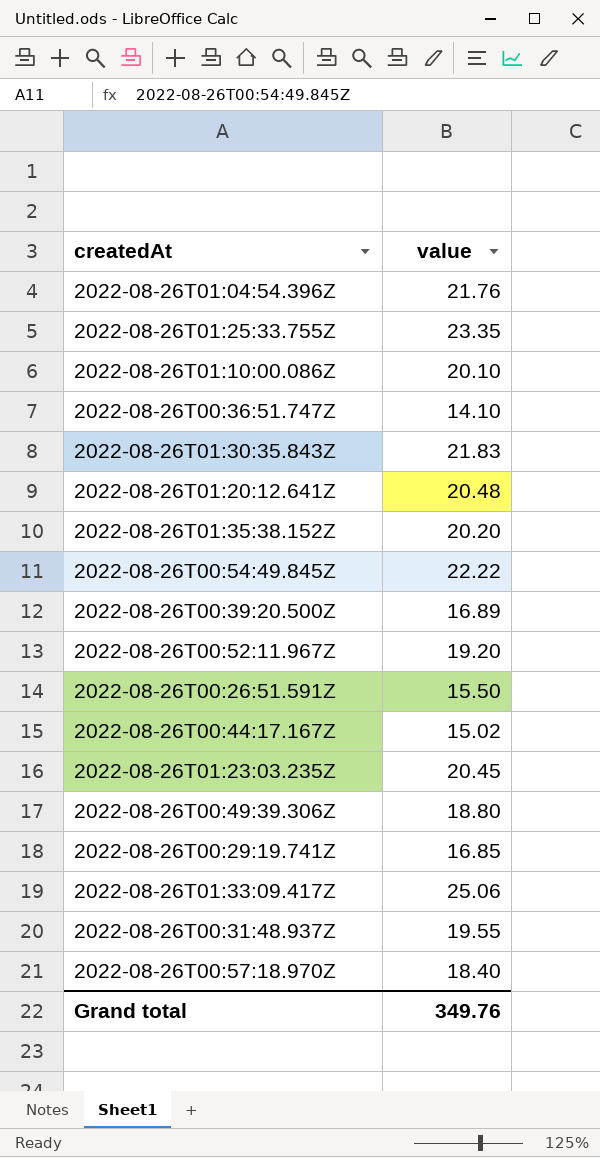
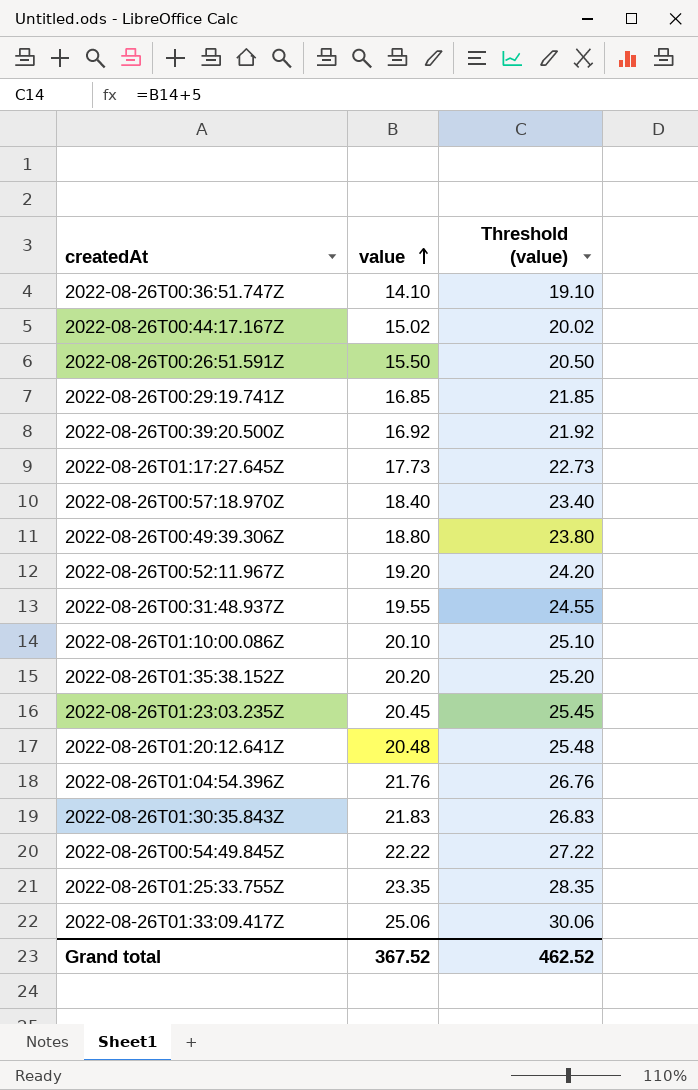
row order: none -> value ascending
column Threshold (value) | formula: none -> [value] + 5
2022-08-26T00:39:20.500Z | value: 16.89 -> 16.92
row 2022-08-26T01:17:27.645Z: none -> 17.73 | 22.73
Grand total | value: 349.76 -> 367.52

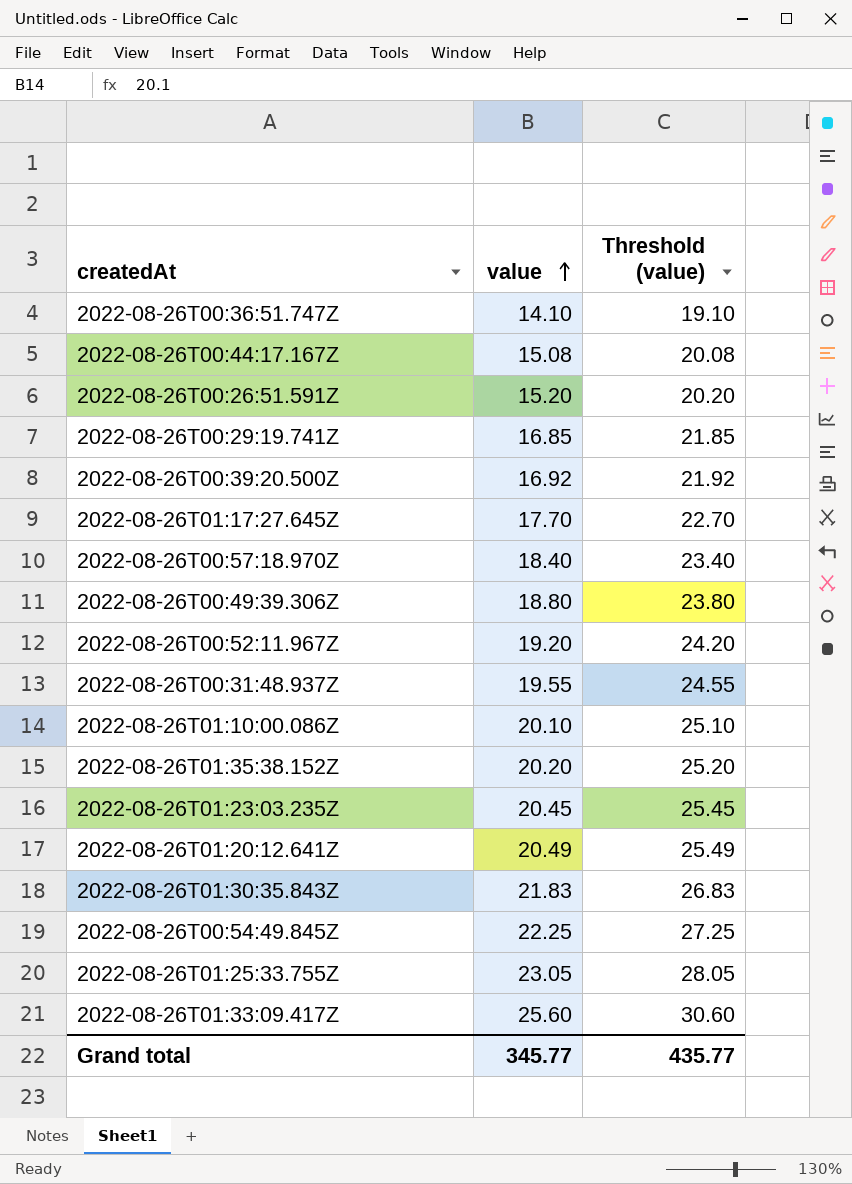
row 2022-08-26T01:04:54.396Z: 21.76 | 26.76 -> none
2022-08-26T00:44:17.167Z | value: 15.02 -> 15.08
2022-08-26T00:44:17.167Z | Threshold (value): 20.02 -> 20.08
2022-08-26T00:26:51.591Z | value: 15.50 -> 15.20
2022-08-26T00:26:51.591Z | Threshold (value): 20.50 -> 20.20
2022-08-26T01:17:27.645Z | value: 17.73 -> 17.70
2022-08-26T01:17:27.645Z | Threshold (value): 22.73 -> 22.70
2022-08-26T01:20:12.641Z | value: 20.48 -> 20.49
2022-08-26T01:20:12.641Z | Threshold (value): 25.48 -> 25.49
2022-08-26T00:54:49.845Z | value: 22.22 -> 22.25
2022-08-26T00:54:49.845Z | Threshold (value): 27.22 -> 27.25
2022-08-26T01:25:33.755Z | value: 23.35 -> 23.05
2022-08-26T01:25:33.755Z | Threshold (value): 28.35 -> 28.05
2022-08-26T01:33:09.417Z | value: 25.06 -> 25.60
2022-08-26T01:33:09.417Z | Threshold (value): 30.06 -> 30.60
Grand total | value: 367.52 -> 345.77
Grand total | Threshold (value): 462.52 -> 435.77

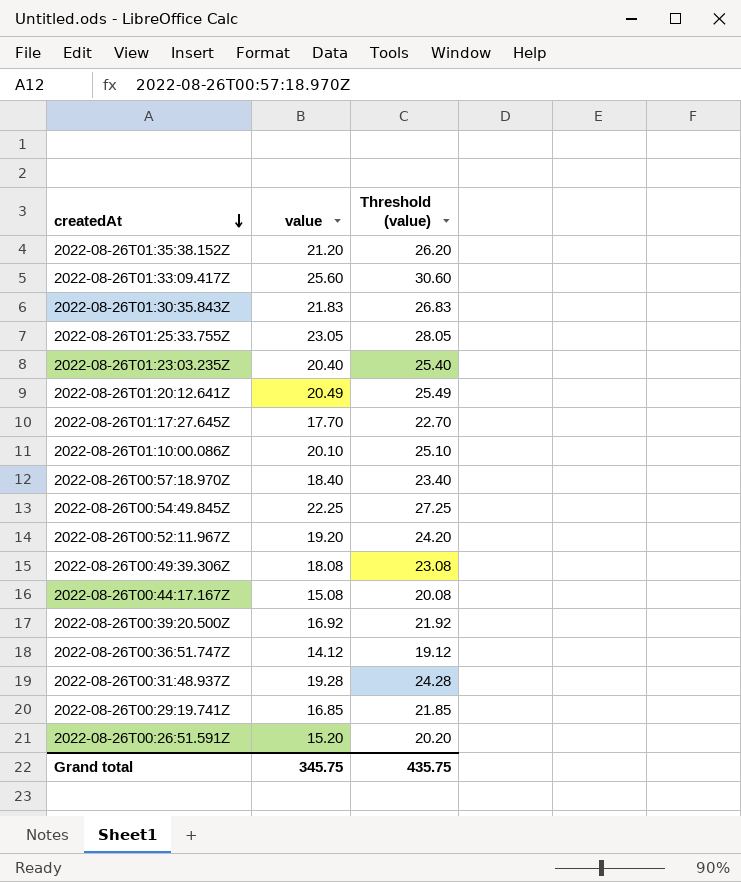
row order: value ascending -> createdAt descending
2022-08-26T01:35:38.152Z | value: 20.20 -> 21.20
2022-08-26T01:35:38.152Z | Threshold (value): 25.20 -> 26.20
2022-08-26T01:23:03.235Z | value: 20.45 -> 20.40
2022-08-26T01:23:03.235Z | Threshold (value): 25.45 -> 25.40
2022-08-26T00:49:39.306Z | value: 18.80 -> 18.08
2022-08-26T00:49:39.306Z | Threshold (value): 23.80 -> 23.08
2022-08-26T00:36:51.747Z | value: 14.10 -> 14.12
2022-08-26T00:36:51.747Z | Threshold (value): 19.10 -> 19.12
2022-08-26T00:31:48.937Z | value: 19.55 -> 19.28
2022-08-26T00:31:48.937Z | Threshold (value): 24.55 -> 24.28
Grand total | value: 345.77 -> 345.75
Grand total | Threshold (value): 435.77 -> 435.75

